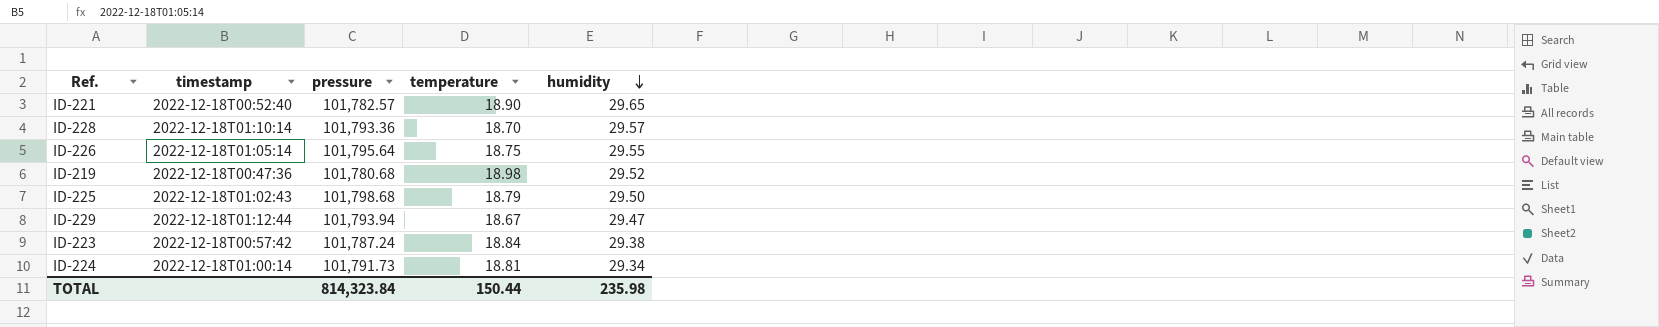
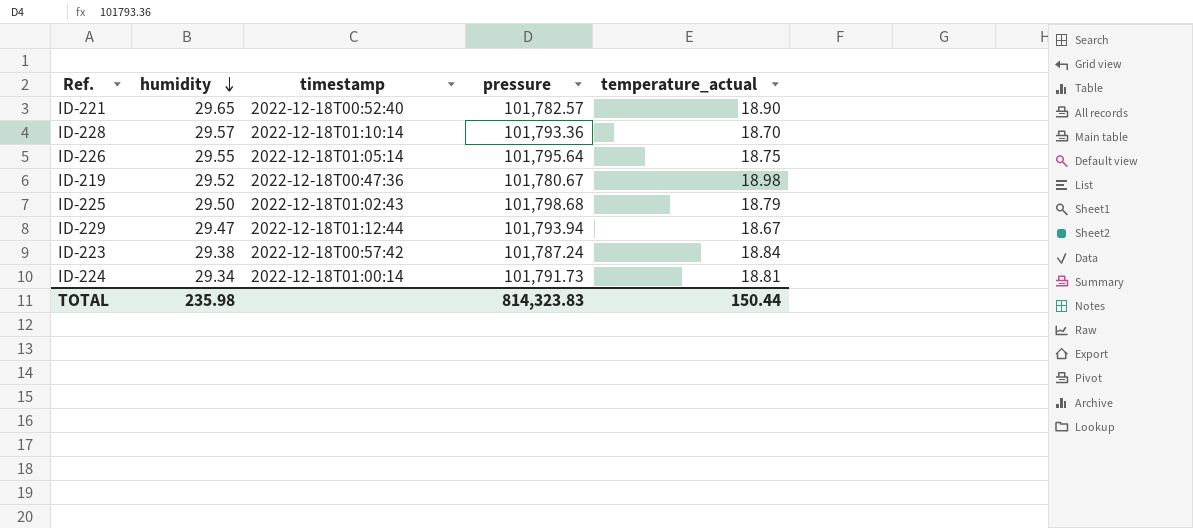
column humidity | position: 5 -> 2
column name: temperature -> temperature_actual
ID-219 | pressure: 101,780.68 -> 101,780.67
TOTAL | pressure: 814,323.84 -> 814,323.83

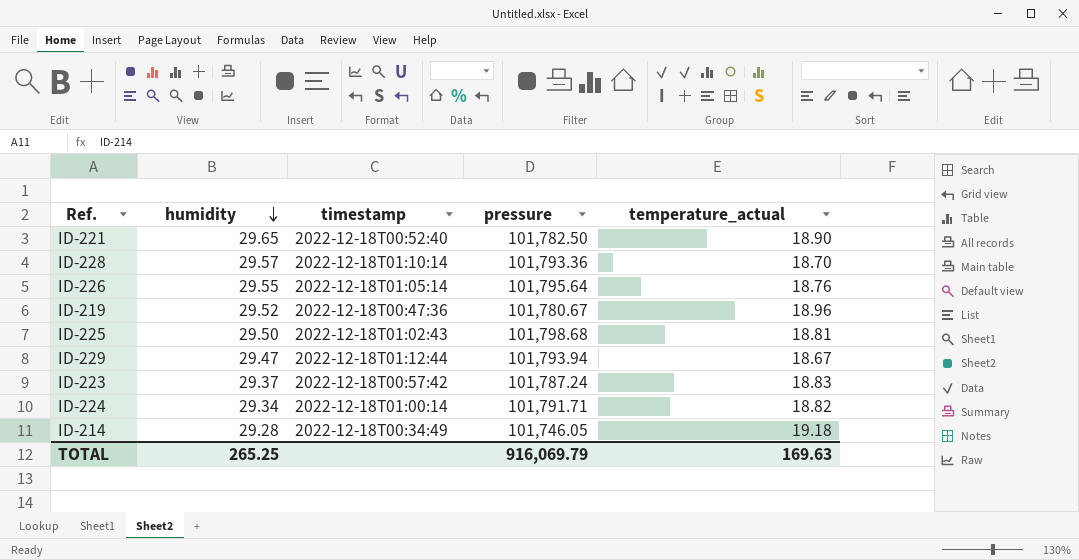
ID-221 | pressure: 101,782.57 -> 101,782.50
ID-226 | temperature_actual: 18.75 -> 18.76
ID-219 | temperature_actual: 18.98 -> 18.96
ID-225 | temperature_actual: 18.79 -> 18.81
ID-223 | humidity: 29.38 -> 29.37
ID-223 | temperature_actual: 18.84 -> 18.83
ID-224 | pressure: 101,791.73 -> 101,791.71
ID-224 | temperature_actual: 18.81 -> 18.82
row ID-214: none -> 29.28 | 2022-12-18T00:34:49 | 101,746.05 | 19.18
TOTAL | humidity: 235.98 -> 265.25
TOTAL | pressure: 814,323.83 -> 916,069.79
TOTAL | temperature_actual: 150.44 -> 169.63

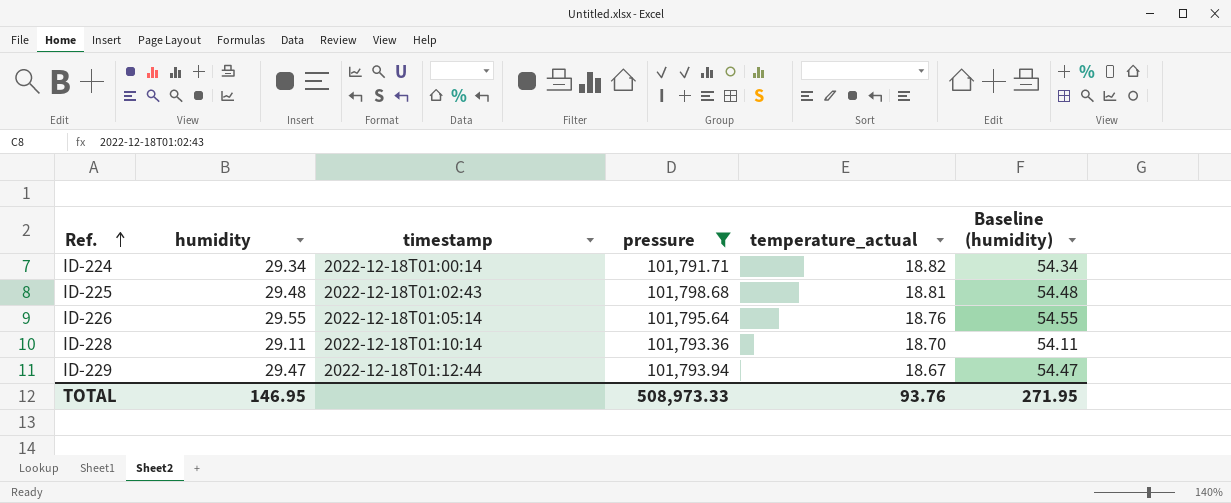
filter: none -> pressure >= 101,791.71
row order: humidity descending -> Ref. ascending
column Baseline (humidity) | formula: none -> [humidity] + 25
ID-225 | humidity: 29.50 -> 29.48
ID-228 | humidity: 29.57 -> 29.11
TOTAL | humidity: 265.25 -> 146.95
TOTAL | pressure: 916,069.79 -> 508,973.33
TOTAL | temperature_actual: 169.63 -> 93.76

